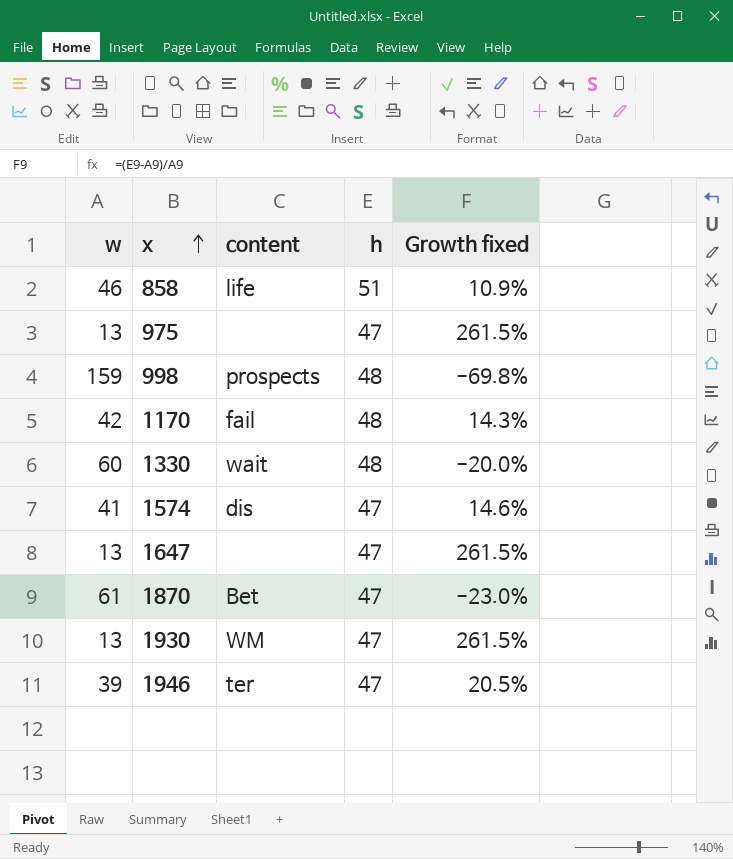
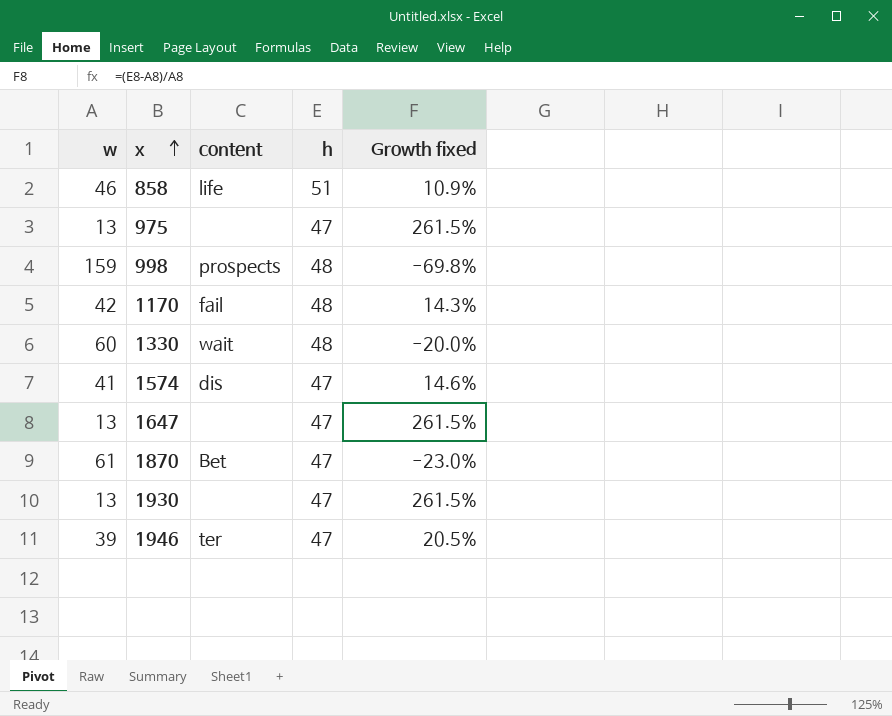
1930 | content: WM -> none

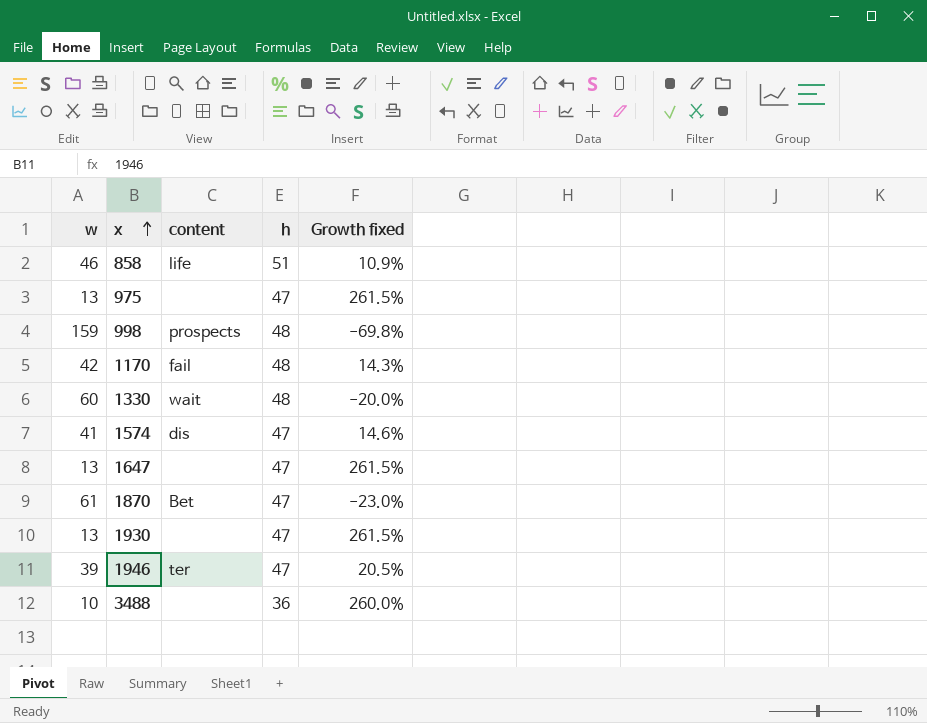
row 3488: none -> 10 | none | 36 | 260.0%

